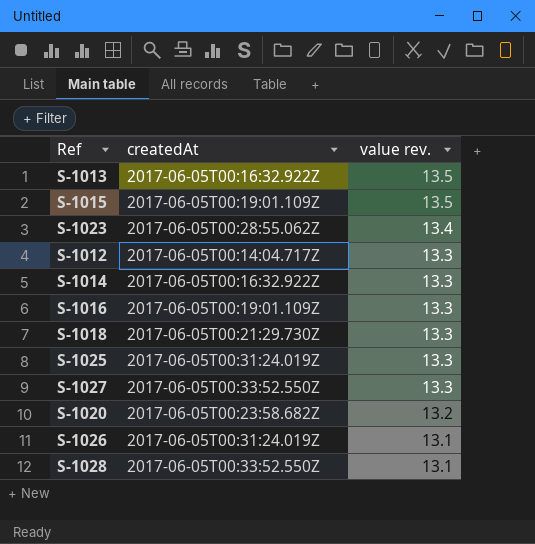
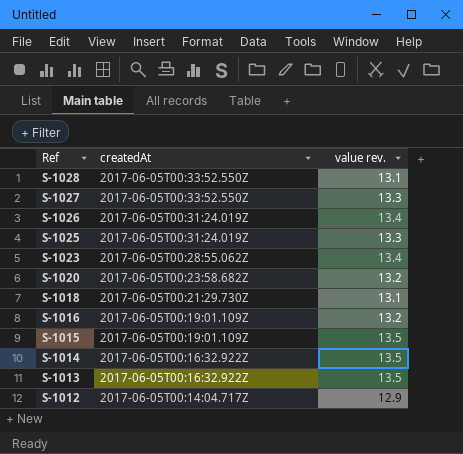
row order: value rev. descending -> Ref descending
S-1026 | value rev.: 13.1 -> 13.4
S-1018 | value rev.: 13.3 -> 13.1
S-1016 | value rev.: 13.3 -> 13.2
S-1014 | value rev.: 13.3 -> 13.5
S-1012 | value rev.: 13.3 -> 12.9

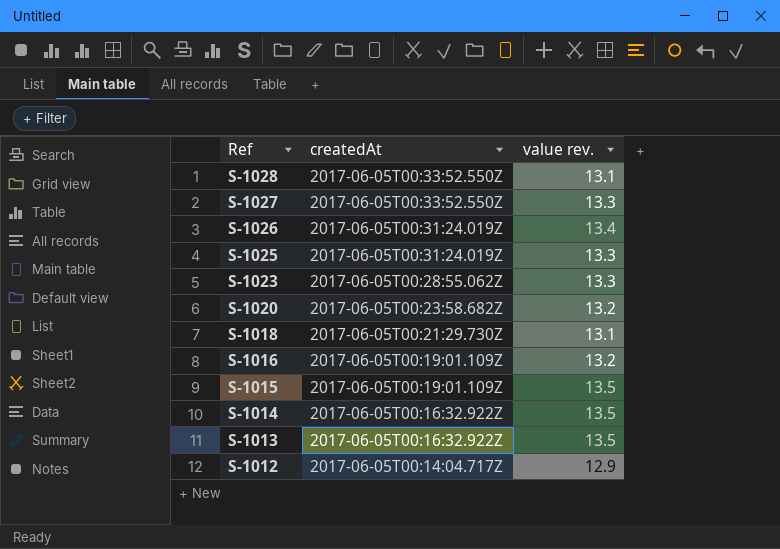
S-1023 | value rev.: 13.4 -> 13.3

